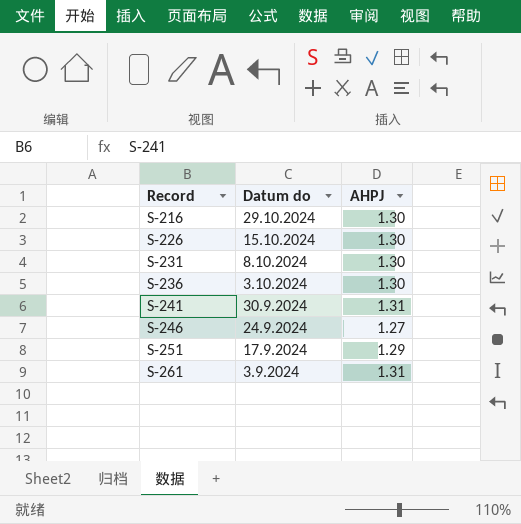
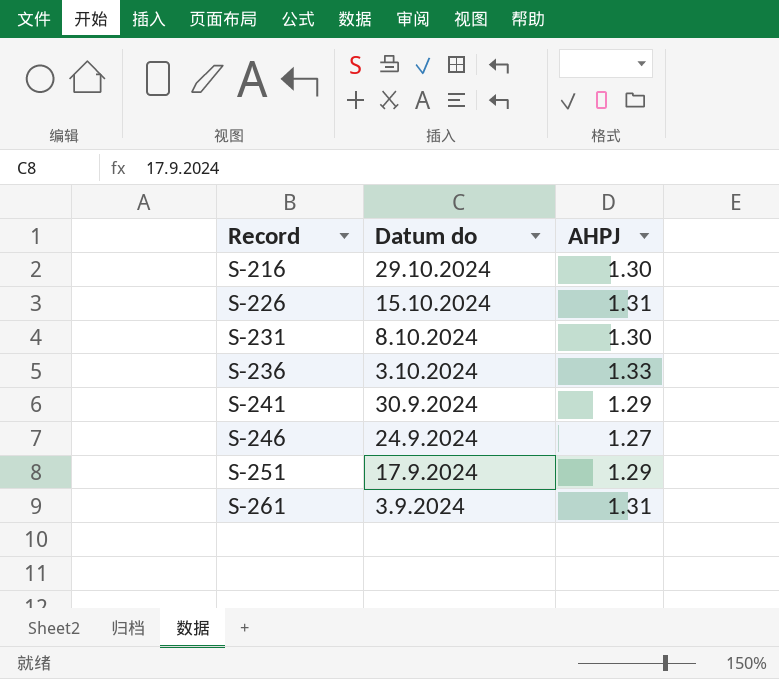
S-226 | AHPJ: 1.30 -> 1.31
S-236 | AHPJ: 1.30 -> 1.33
S-241 | AHPJ: 1.31 -> 1.29

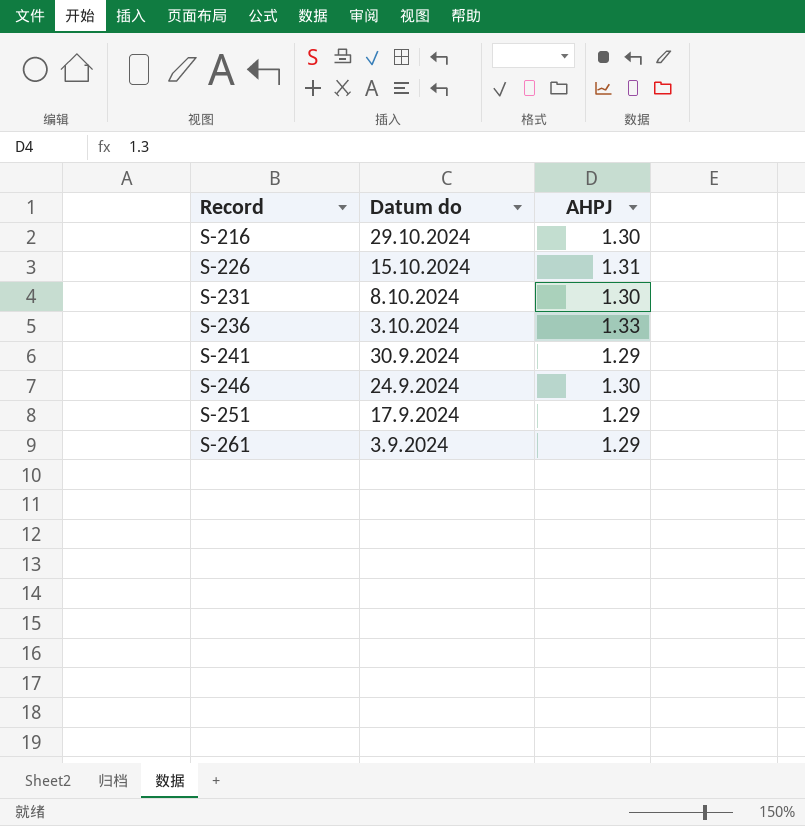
S-246 | AHPJ: 1.27 -> 1.30
S-261 | AHPJ: 1.31 -> 1.29

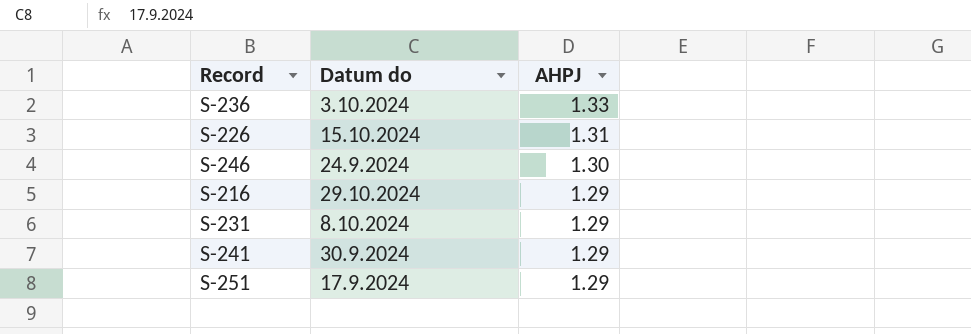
row order: Record ascending -> AHPJ descending
row S-261: 3.9.2024 | 1.29 -> none
S-216 | AHPJ: 1.30 -> 1.29
S-231 | AHPJ: 1.30 -> 1.29

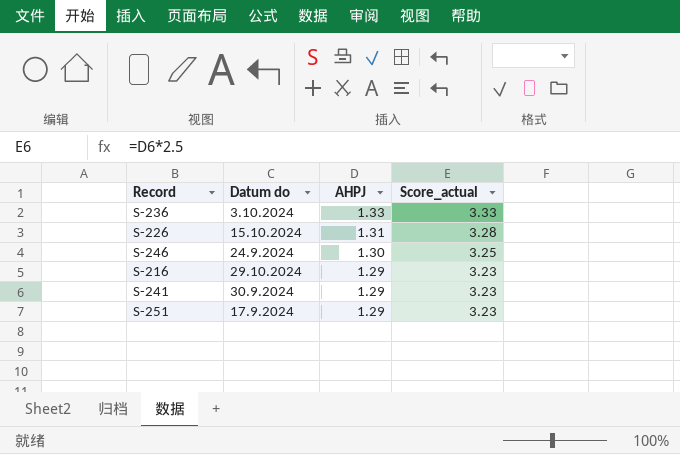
column Score_actual | formula: none -> [AHPJ] * 2.5
row S-231: 8.10.2024 | 1.29 -> none

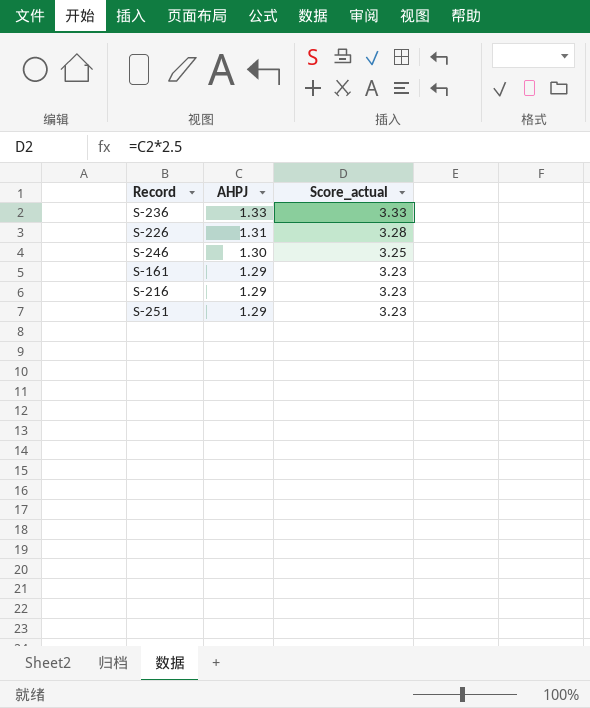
column Datum do | position: 2 -> none
row S-241: 30.9.2024 | 1.29 | 3.23 -> none
row S-161: none -> 1.29 | 3.23

